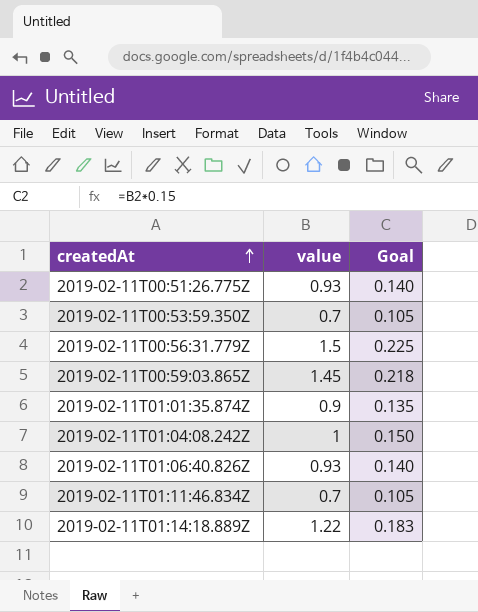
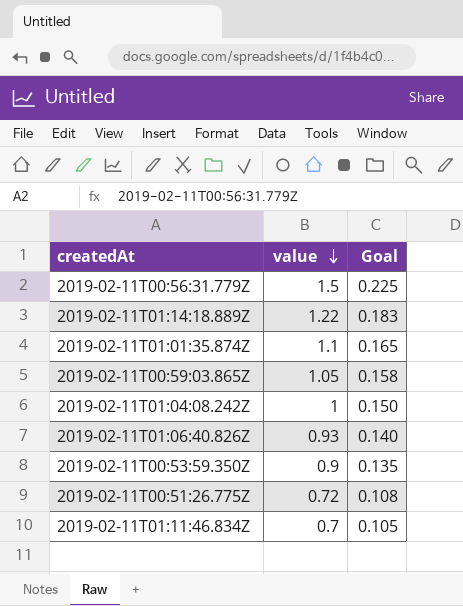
row order: createdAt ascending -> value descending
2019-02-11T01:01:35.874Z | value: 0.9 -> 1.1
2019-02-11T01:01:35.874Z | Goal: 0.135 -> 0.165
2019-02-11T00:59:03.865Z | value: 1.45 -> 1.05
2019-02-11T00:59:03.865Z | Goal: 0.218 -> 0.158
2019-02-11T00:53:59.350Z | value: 0.7 -> 0.9
2019-02-11T00:53:59.350Z | Goal: 0.105 -> 0.135
2019-02-11T00:51:26.775Z | value: 0.93 -> 0.72
2019-02-11T00:51:26.775Z | Goal: 0.140 -> 0.108

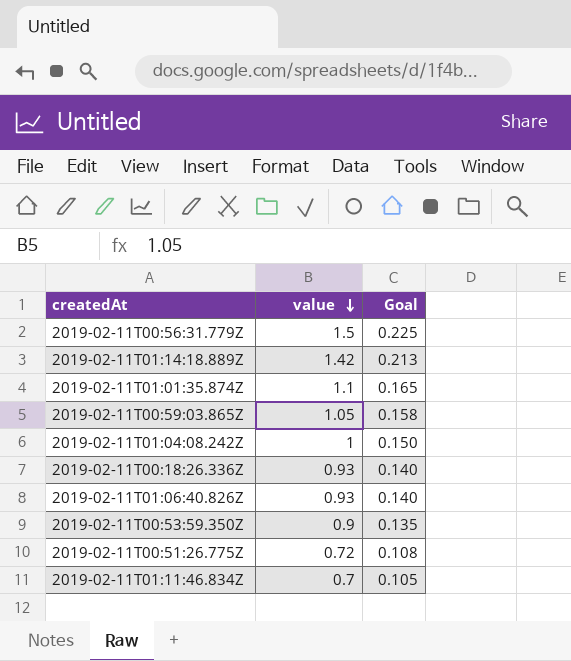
2019-02-11T01:14:18.889Z | value: 1.22 -> 1.42
2019-02-11T01:14:18.889Z | Goal: 0.183 -> 0.213
row 2019-02-11T00:18:26.336Z: none -> 0.93 | 0.140

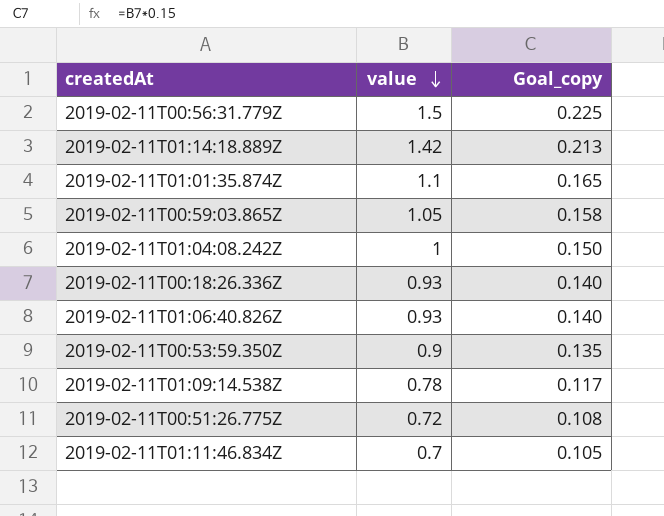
column name: Goal -> Goal_copy
row 2019-02-11T01:09:14.538Z: none -> 0.78 | 0.117

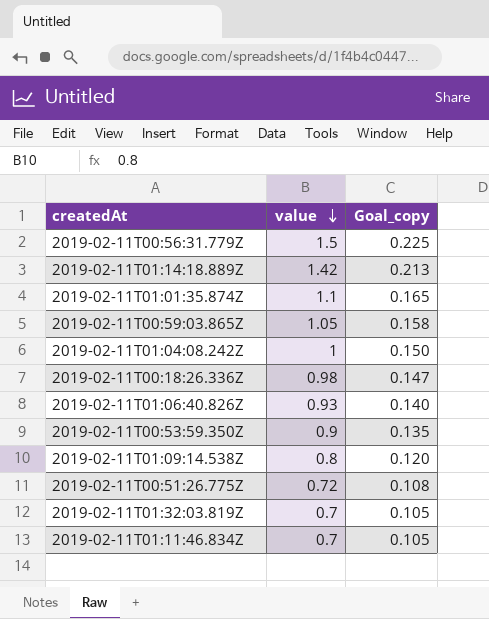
2019-02-11T00:18:26.336Z | value: 0.93 -> 0.98
2019-02-11T00:18:26.336Z | Goal_copy: 0.140 -> 0.147
2019-02-11T01:09:14.538Z | value: 0.78 -> 0.8
2019-02-11T01:09:14.538Z | Goal_copy: 0.117 -> 0.120
row 2019-02-11T01:32:03.819Z: none -> 0.7 | 0.105

